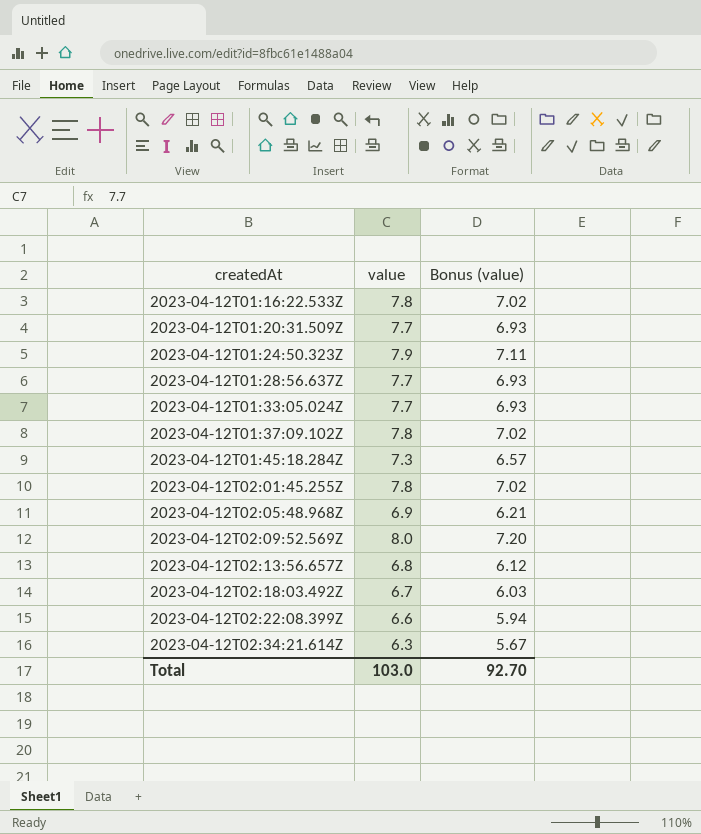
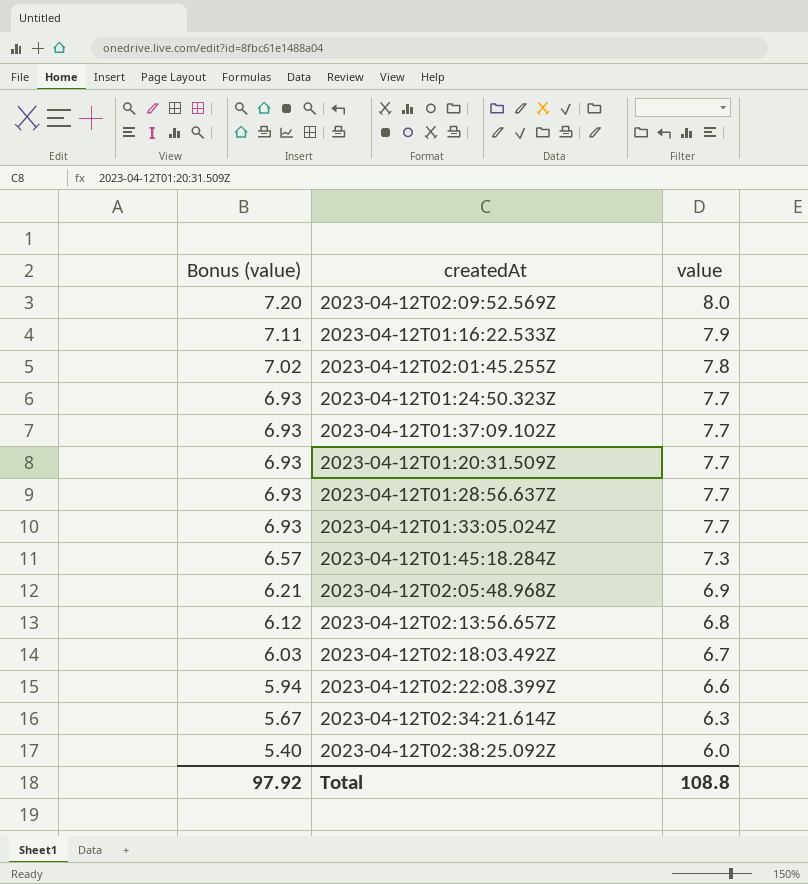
row order: createdAt ascending -> Bonus (value) descending
column Bonus (value) | position: 3 -> 1
2023-04-12T01:16:22.533Z | Bonus (value): 7.02 -> 7.11
2023-04-12T01:16:22.533Z | value: 7.8 -> 7.9
2023-04-12T01:24:50.323Z | Bonus (value): 7.11 -> 6.93
2023-04-12T01:24:50.323Z | value: 7.9 -> 7.7
2023-04-12T01:37:09.102Z | Bonus (value): 7.02 -> 6.93
2023-04-12T01:37:09.102Z | value: 7.8 -> 7.7
row 2023-04-12T02:38:25.092Z: none -> 5.40 | 6.0
Total | Bonus (value): 92.70 -> 97.92
Total | value: 103.0 -> 108.8

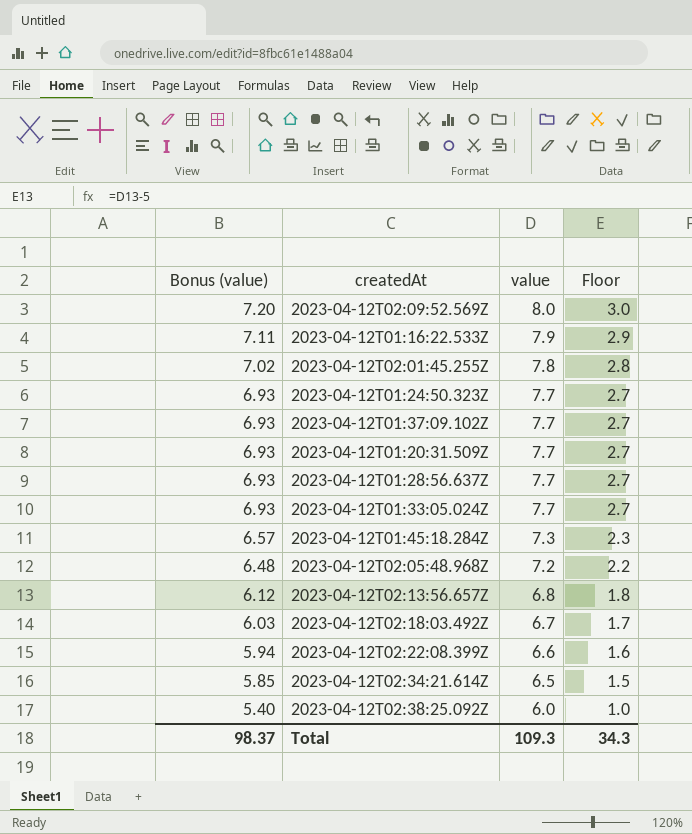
column Floor | formula: none -> [value] - 5
2023-04-12T02:05:48.968Z | Bonus (value): 6.21 -> 6.48
2023-04-12T02:05:48.968Z | value: 6.9 -> 7.2
2023-04-12T02:34:21.614Z | Bonus (value): 5.67 -> 5.85
2023-04-12T02:34:21.614Z | value: 6.3 -> 6.5
Total | Bonus (value): 97.92 -> 98.37
Total | value: 108.8 -> 109.3

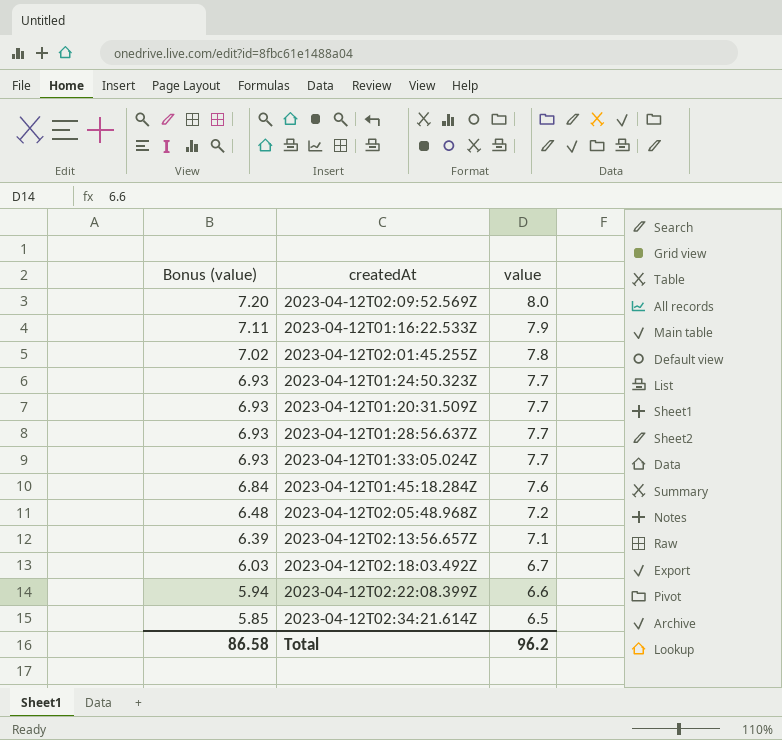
column Floor | formula: [value] - 5 -> none
row 2023-04-12T01:37:09.102Z: 6.93 | 7.7 | 2.7 -> none
row 2023-04-12T02:38:25.092Z: 5.40 | 6.0 | 1.0 -> none
2023-04-12T01:45:18.284Z | Bonus (value): 6.57 -> 6.84
2023-04-12T01:45:18.284Z | value: 7.3 -> 7.6
2023-04-12T02:13:56.657Z | Bonus (value): 6.12 -> 6.39
2023-04-12T02:13:56.657Z | value: 6.8 -> 7.1
Total | Bonus (value): 98.37 -> 86.58
Total | value: 109.3 -> 96.2

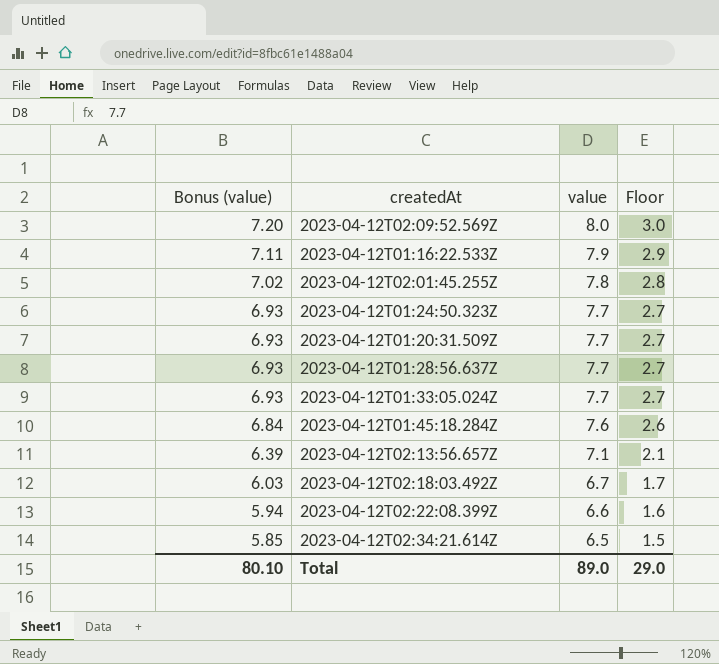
column Floor | formula: none -> [value] - 5
row 2023-04-12T02:05:48.968Z: 6.48 | 7.2 -> none
Total | Bonus (value): 86.58 -> 80.10
Total | value: 96.2 -> 89.0

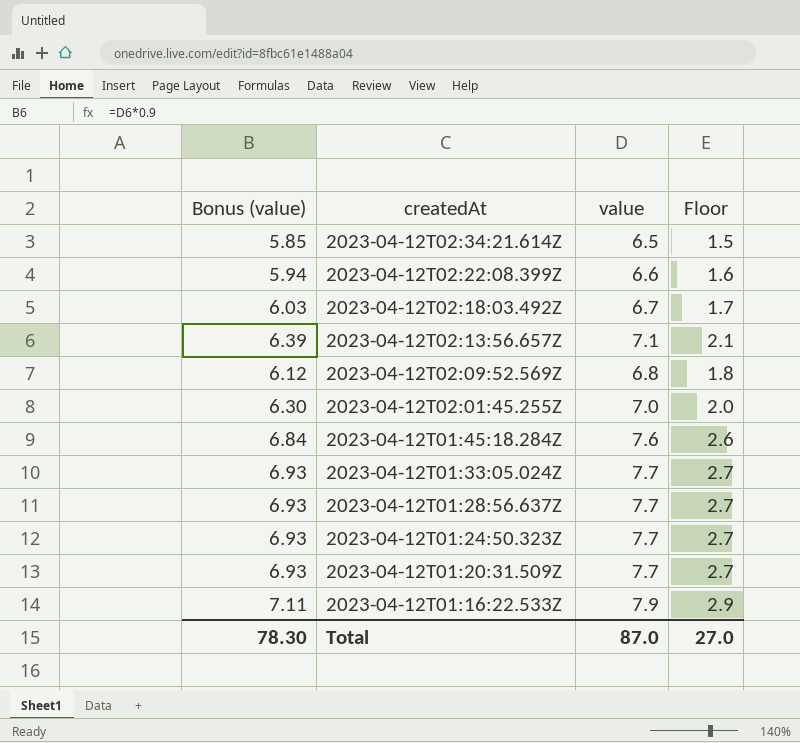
row order: Bonus (value) descending -> createdAt descending
2023-04-12T02:09:52.569Z | Bonus (value): 7.20 -> 6.12
2023-04-12T02:09:52.569Z | value: 8.0 -> 6.8
2023-04-12T02:09:52.569Z | Floor: 3.0 -> 1.8
2023-04-12T02:01:45.255Z | Bonus (value): 7.02 -> 6.30
2023-04-12T02:01:45.255Z | value: 7.8 -> 7.0
2023-04-12T02:01:45.255Z | Floor: 2.8 -> 2.0
Total | Bonus (value): 80.10 -> 78.30
Total | value: 89.0 -> 87.0
Total | Floor: 29.0 -> 27.0

